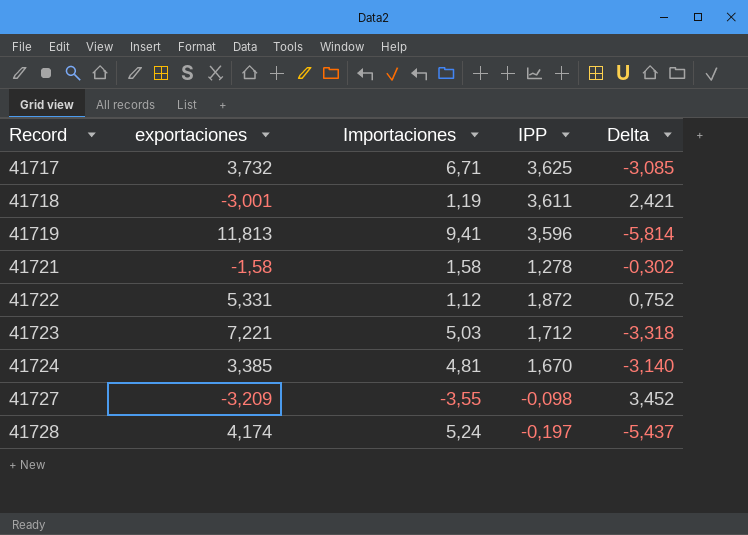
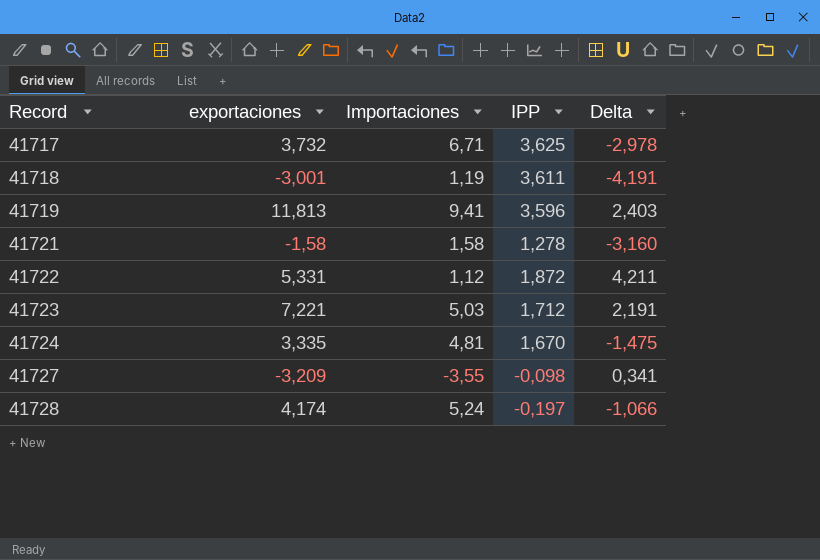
column Delta | formula: [IPP] - [Importaciones] -> [exportaciones] - [Importaciones]
41724 | exportaciones: 3,385 -> 3,335

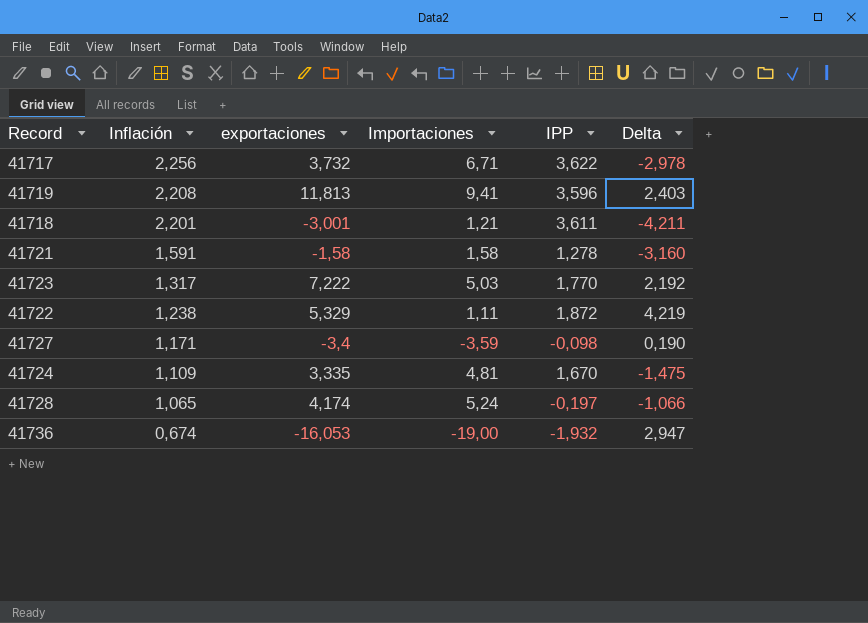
row order: Record ascending -> Inflación descending
column Inflación | position: none -> 2
41717 | IPP: 3,625 -> 3,622
41718 | Importaciones: 1,19 -> 1,21
41718 | Delta: -4,191 -> -4,211
41723 | exportaciones: 7,221 -> 7,222
41723 | IPP: 1,712 -> 1,770
41723 | Delta: 2,191 -> 2,192
41722 | exportaciones: 5,331 -> 5,329
41722 | Importaciones: 1,12 -> 1,11
41722 | Delta: 4,211 -> 4,219
41727 | exportaciones: -3,209 -> -3,4
41727 | Importaciones: -3,55 -> -3,59
41727 | Delta: 0,341 -> 0,190
row 41736: none -> 0,674 | -16,053 | -19,00 | -1,932 | 2,947

